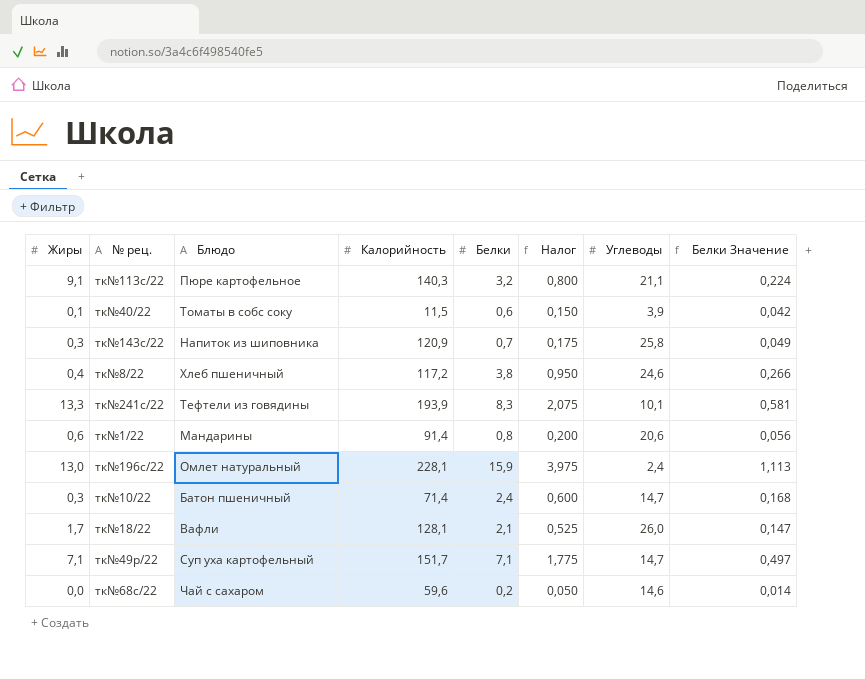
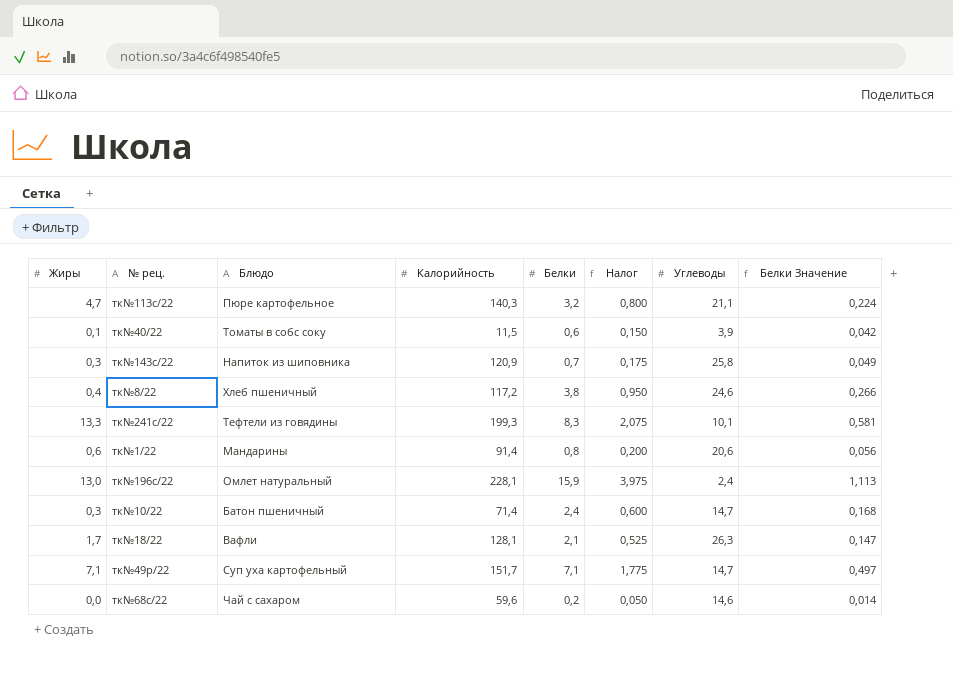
тк№113с/22 | Жиры: 9,1 -> 4,7
тк№241с/22 | Калорийность: 193,9 -> 199,3
тк№18/22 | Углеводы: 26,0 -> 26,3

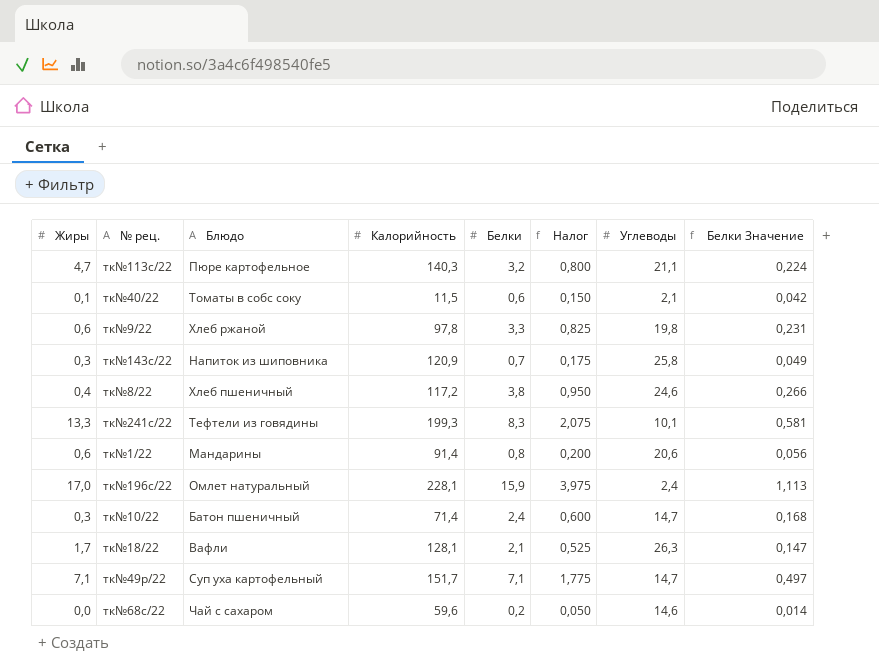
тк№40/22 | Углеводы: 3,9 -> 2,1
row тк№9/22: none -> 0,6 | Хлеб ржаной | 97,8 | 3,3 | 0,825 | 19,8 | 0,231
тк№196с/22 | Жиры: 13,0 -> 17,0

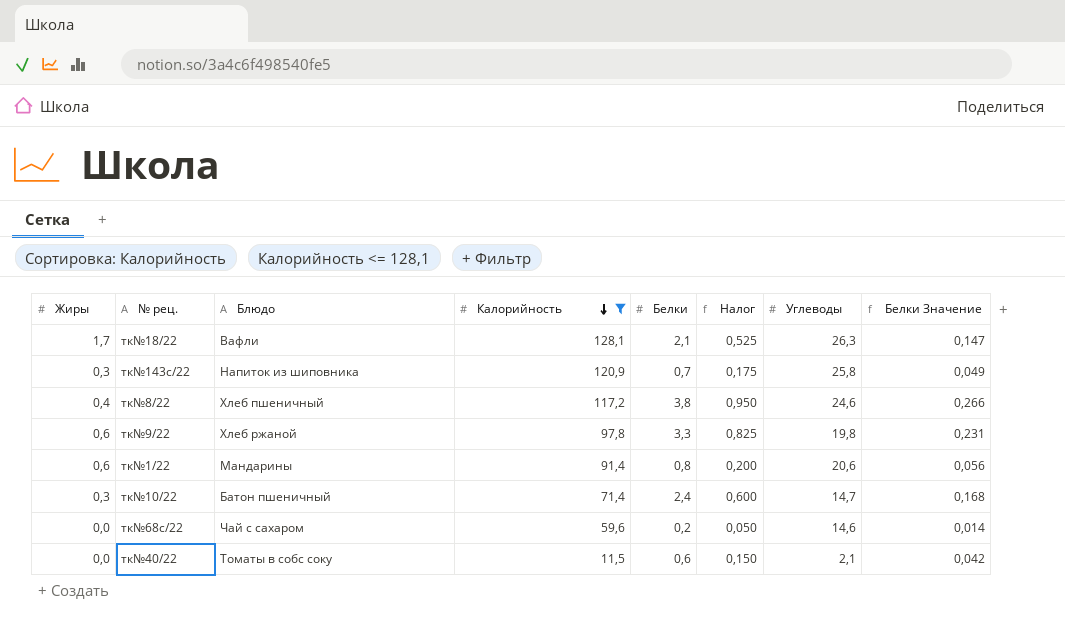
filter: none -> Калорийность <= 128,1
row order: none -> Калорийность descending
тк№40/22 | Жиры: 0,1 -> 0,0

